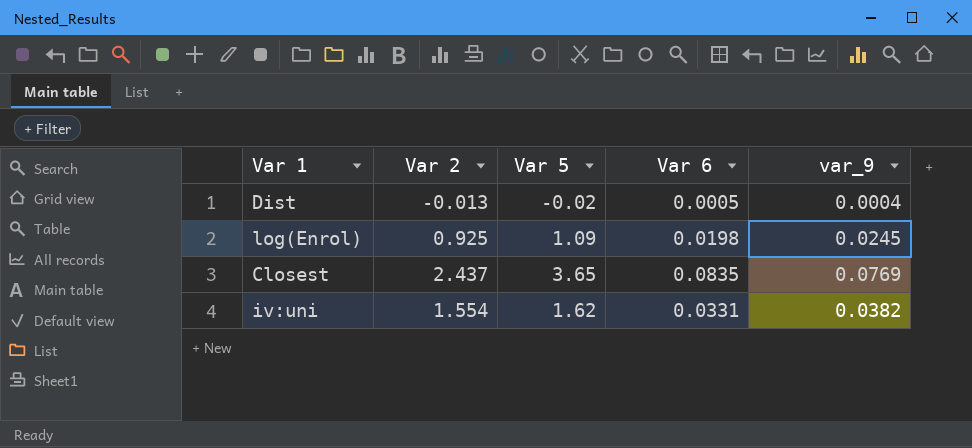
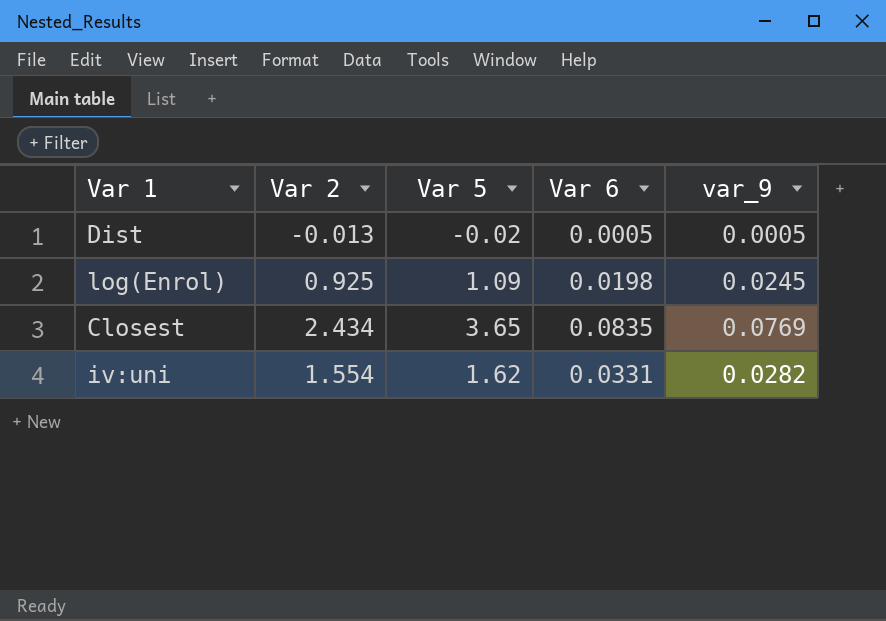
Dist | var_9: 0.0004 -> 0.0005
Closest | Var 2: 2.437 -> 2.434
iv:uni | var_9: 0.0382 -> 0.0282

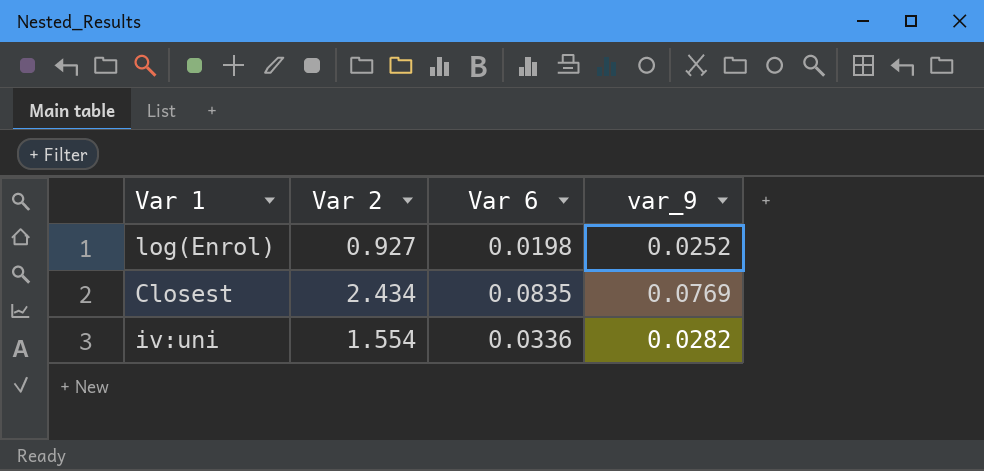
column Var 5 | position: 3 -> none
row Dist: -0.013 | -0.02 | 0.0005 | 0.0005 -> none
log(Enrol) | Var 2: 0.925 -> 0.927
log(Enrol) | var_9: 0.0245 -> 0.0252
iv:uni | Var 6: 0.0331 -> 0.0336

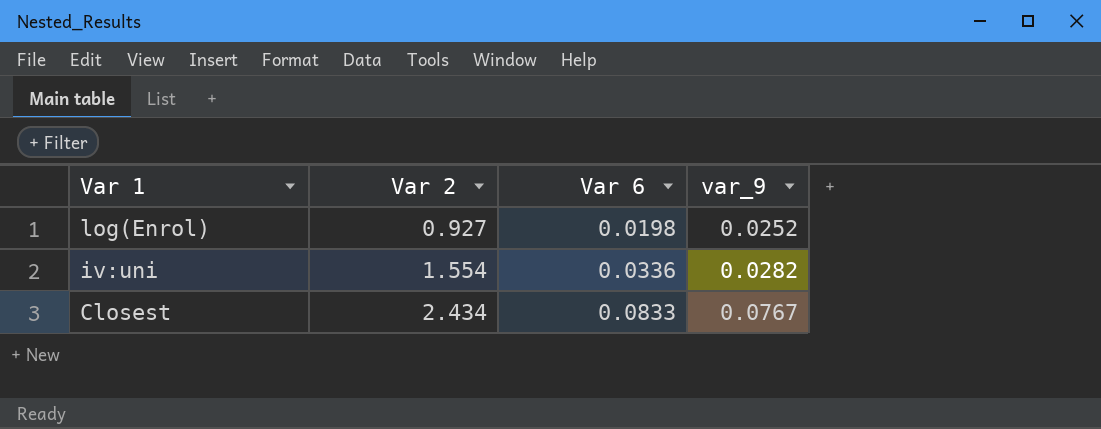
row order: none -> Var 1 descending
Closest | Var 6: 0.0835 -> 0.0833
Closest | var_9: 0.0769 -> 0.0767

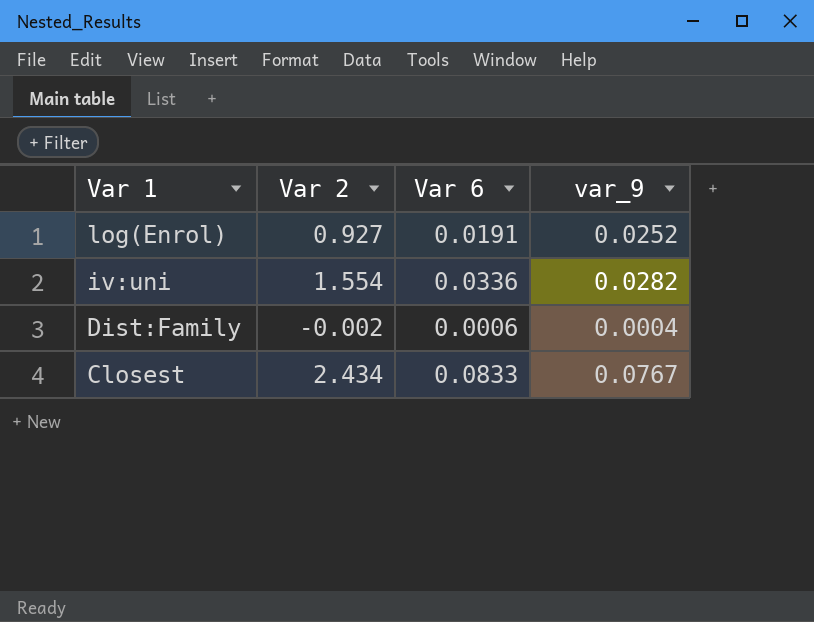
log(Enrol) | Var 6: 0.0198 -> 0.0191
row Dist:Family: none -> -0.002 | 0.0006 | 0.0004

